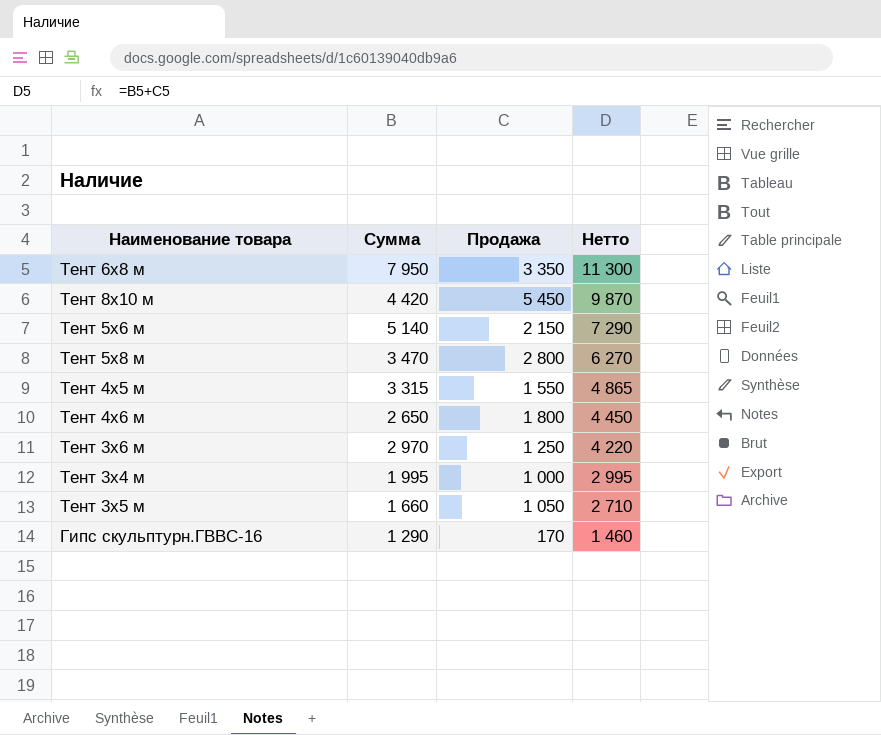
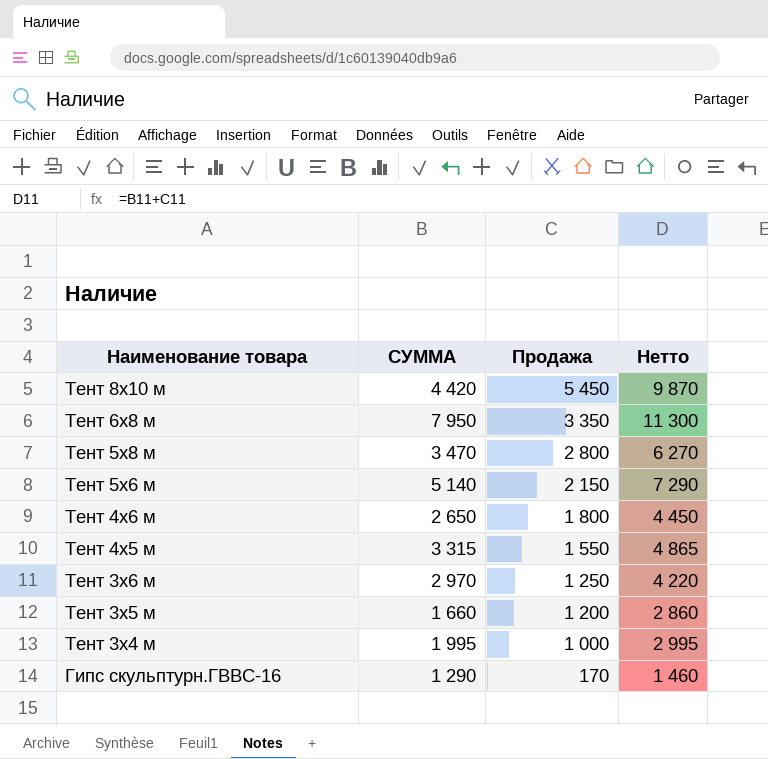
row order: Нетто descending -> Наименование товара descending
column name: Сумма -> СУММА
Тент 3х5 м | Продажа: 1 050 -> 1 200
Тент 3х5 м | Нетто: 2 710 -> 2 860

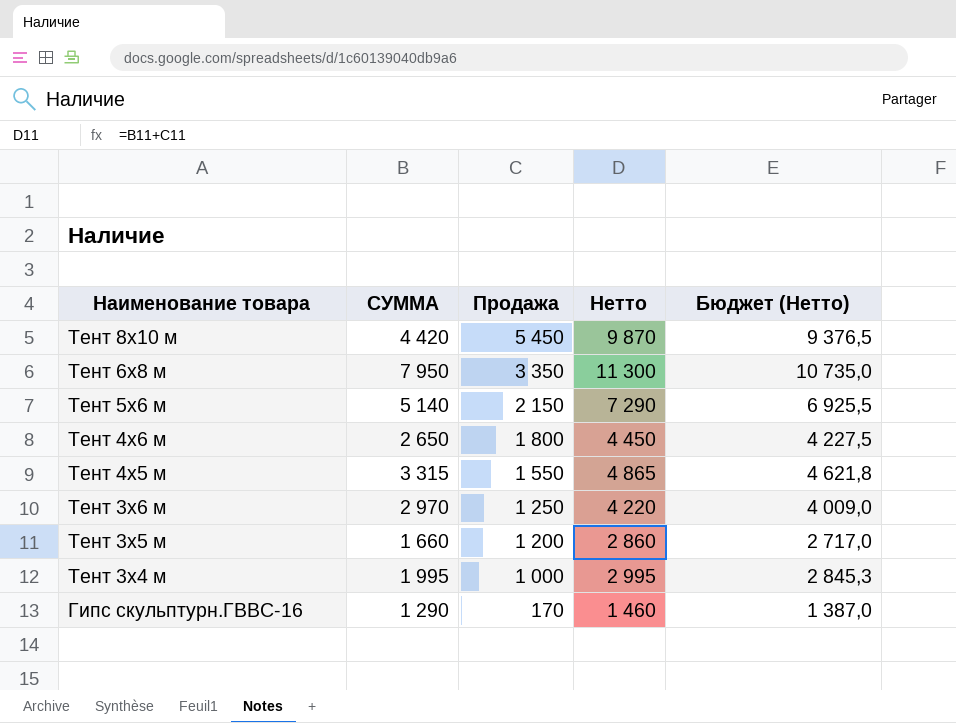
column Бюджет (Нетто) | formula: none -> [Нетто] * 0,95
row Тент 5х8 м: 3 470 | 2 800 | 6 270 -> none

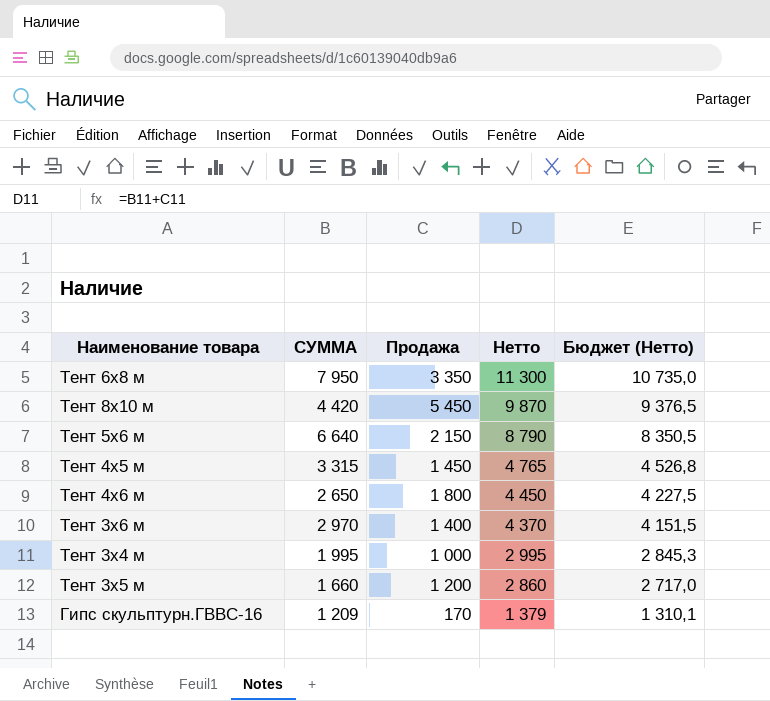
row order: Наименование товара descending -> Нетто descending
Тент 5х6 м | СУММА: 5 140 -> 6 640
Тент 5х6 м | Нетто: 7 290 -> 8 790
Тент 5х6 м | Бюджет (Нетто): 6 925,5 -> 8 350,5
Тент 4х5 м | Продажа: 1 550 -> 1 450
Тент 4х5 м | Нетто: 4 865 -> 4 765
Тент 4х5 м | Бюджет (Нетто): 4 621,8 -> 4 526,8
Тент 3х6 м | Продажа: 1 250 -> 1 400
Тент 3х6 м | Нетто: 4 220 -> 4 370
Тент 3х6 м | Бюджет (Нетто): 4 009,0 -> 4 151,5
Гипс скульптурн.ГВВС-16 | СУММА: 1 290 -> 1 209
Гипс скульптурн.ГВВС-16 | Нетто: 1 460 -> 1 379
Гипс скульптурн.ГВВС-16 | Бюджет (Нетто): 1 387,0 -> 1 310,1

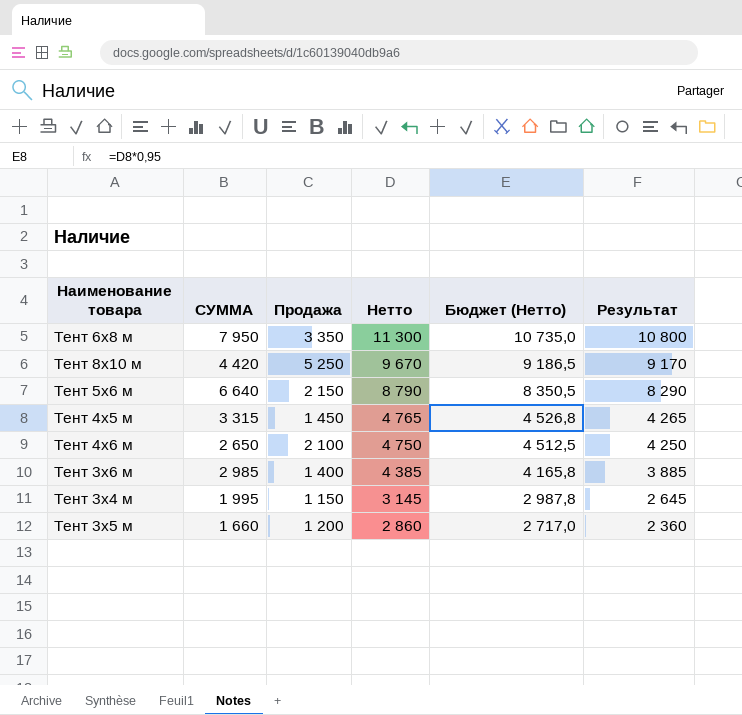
column Результат | formula: none -> [Нетто] - 500
row Гипс скульптурн.ГВВС-16: 1 209 | 170 | 1 379 | 1 310,1 -> none
Тент 8х10 м | Продажа: 5 450 -> 5 250
Тент 8х10 м | Нетто: 9 870 -> 9 670
Тент 8х10 м | Бюджет (Нетто): 9 376,5 -> 9 186,5
Тент 4х6 м | Продажа: 1 800 -> 2 100
Тент 4х6 м | Нетто: 4 450 -> 4 750
Тент 4х6 м | Бюджет (Нетто): 4 227,5 -> 4 512,5
Тент 3х6 м | СУММА: 2 970 -> 2 985
Тент 3х6 м | Нетто: 4 370 -> 4 385
Тент 3х6 м | Бюджет (Нетто): 4 151,5 -> 4 165,8
Тент 3х4 м | Продажа: 1 000 -> 1 150
Тент 3х4 м | Нетто: 2 995 -> 3 145
Тент 3х4 м | Бюджет (Нетто): 2 845,3 -> 2 987,8

